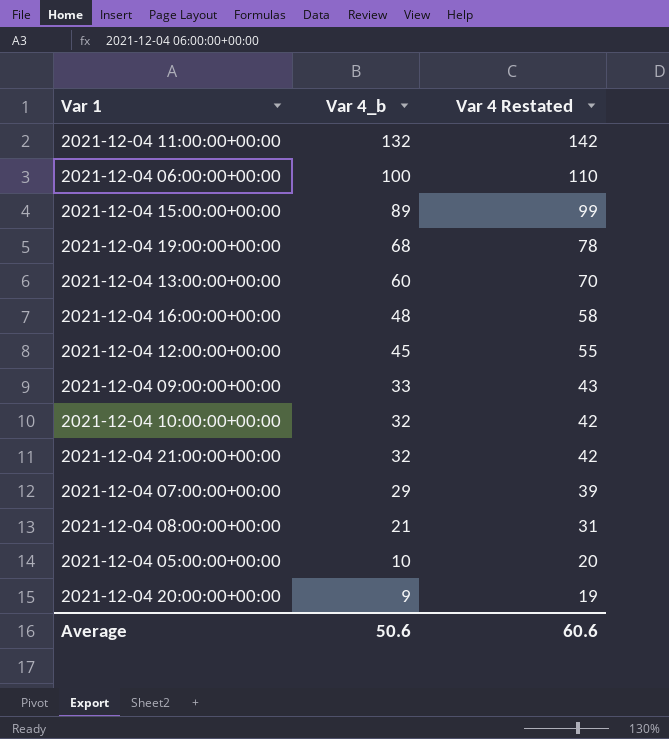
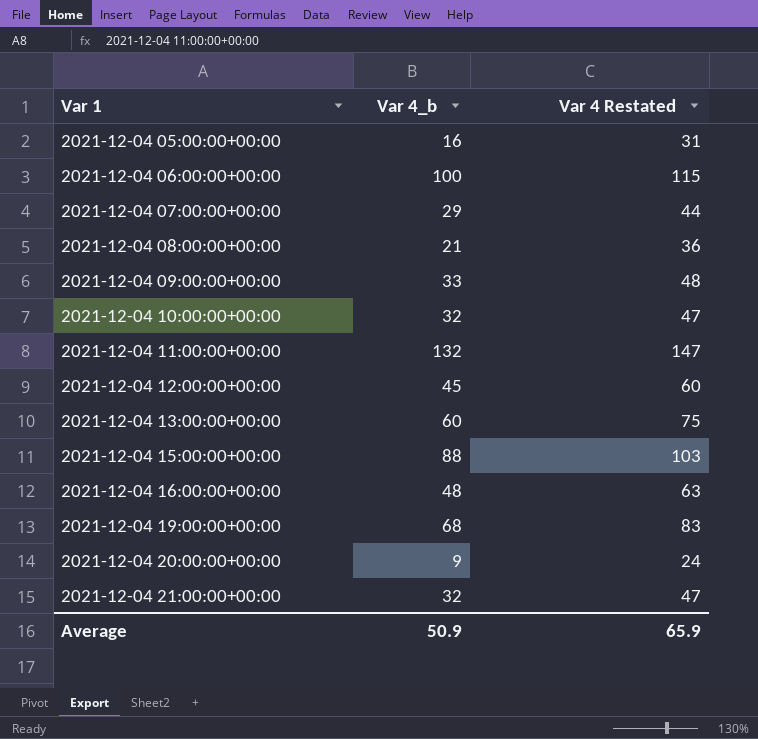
row order: Var 4_b descending -> Var 1 ascending
column Var 4 Restated | formula: [Var 4_b] + 10 -> [Var 4_b] + 15
2021-12-04 05:00:00+00:00 | Var 4_b: 10 -> 16
2021-12-04 15:00:00+00:00 | Var 4_b: 89 -> 88
Average | Var 4_b: 50.6 -> 50.9
Average | Var 4 Restated: 60.6 -> 65.9

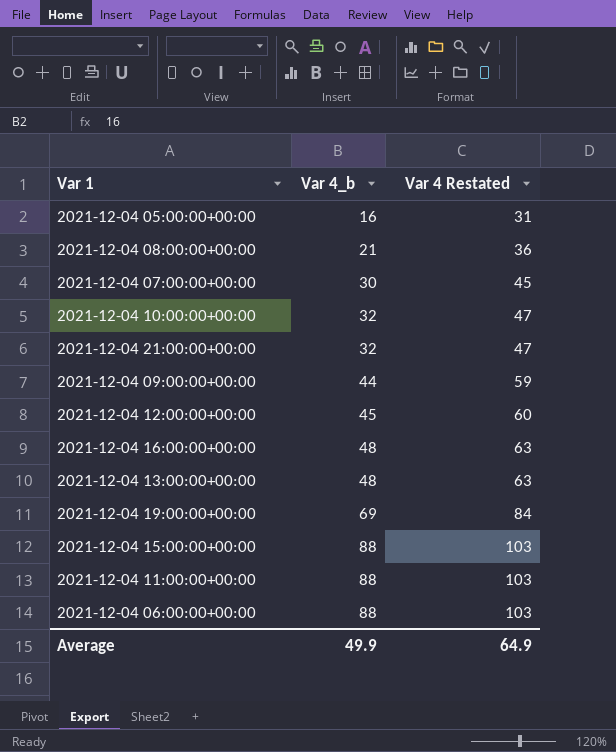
row order: Var 1 ascending -> Var 4_b ascending
row 2021-12-04 20:00:00+00:00: 9 | 24 -> none
2021-12-04 07:00:00+00:00 | Var 4_b: 29 -> 30
2021-12-04 07:00:00+00:00 | Var 4 Restated: 44 -> 45
2021-12-04 09:00:00+00:00 | Var 4_b: 33 -> 44
2021-12-04 09:00:00+00:00 | Var 4 Restated: 48 -> 59
2021-12-04 13:00:00+00:00 | Var 4_b: 60 -> 48
2021-12-04 13:00:00+00:00 | Var 4 Restated: 75 -> 63
2021-12-04 19:00:00+00:00 | Var 4_b: 68 -> 69
2021-12-04 19:00:00+00:00 | Var 4 Restated: 83 -> 84
2021-12-04 11:00:00+00:00 | Var 4_b: 132 -> 88
2021-12-04 11:00:00+00:00 | Var 4 Restated: 147 -> 103
2021-12-04 06:00:00+00:00 | Var 4_b: 100 -> 88
2021-12-04 06:00:00+00:00 | Var 4 Restated: 115 -> 103
Average | Var 4_b: 50.9 -> 49.9
Average | Var 4 Restated: 65.9 -> 64.9

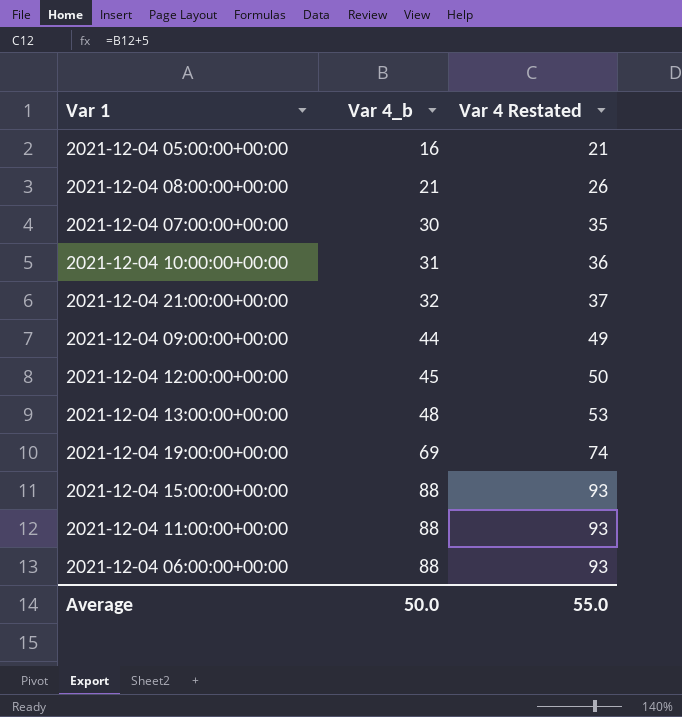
column Var 4 Restated | formula: [Var 4_b] + 15 -> [Var 4_b] + 5
row 2021-12-04 16:00:00+00:00: 48 | 63 -> none
2021-12-04 10:00:00+00:00 | Var 4_b: 32 -> 31
Average | Var 4_b: 49.9 -> 50.0
Average | Var 4 Restated: 64.9 -> 55.0

